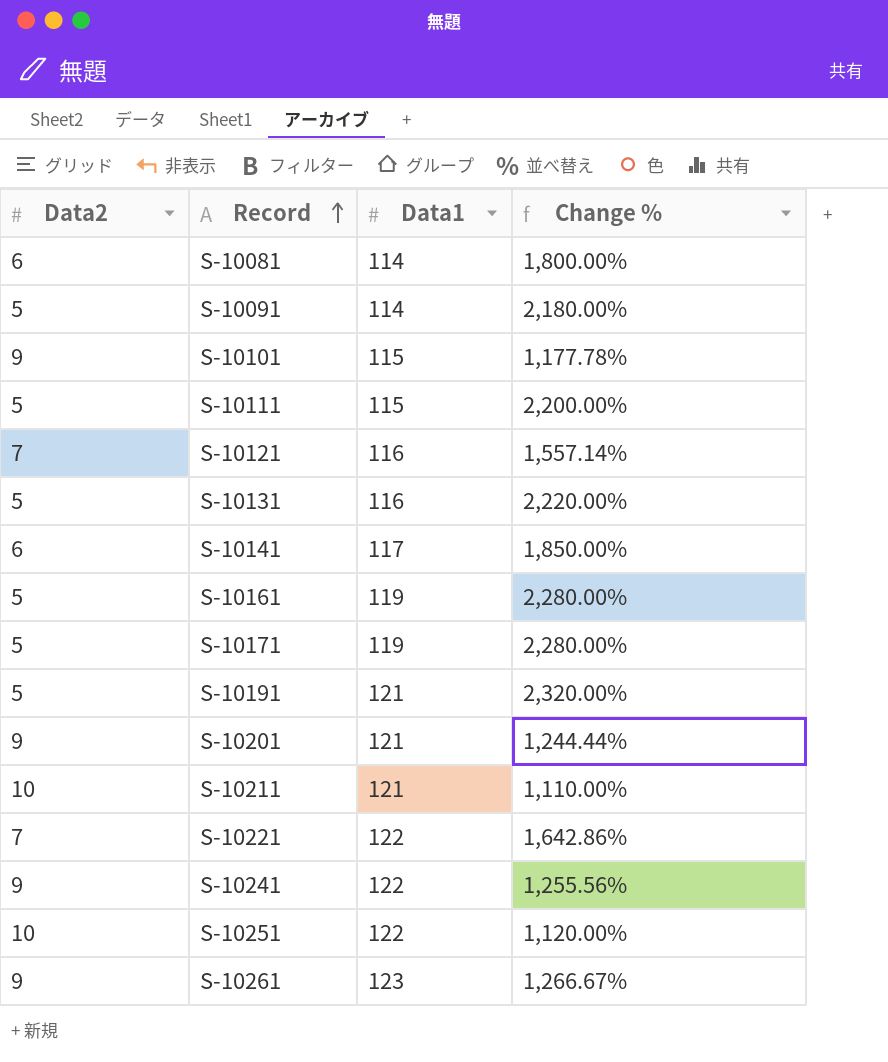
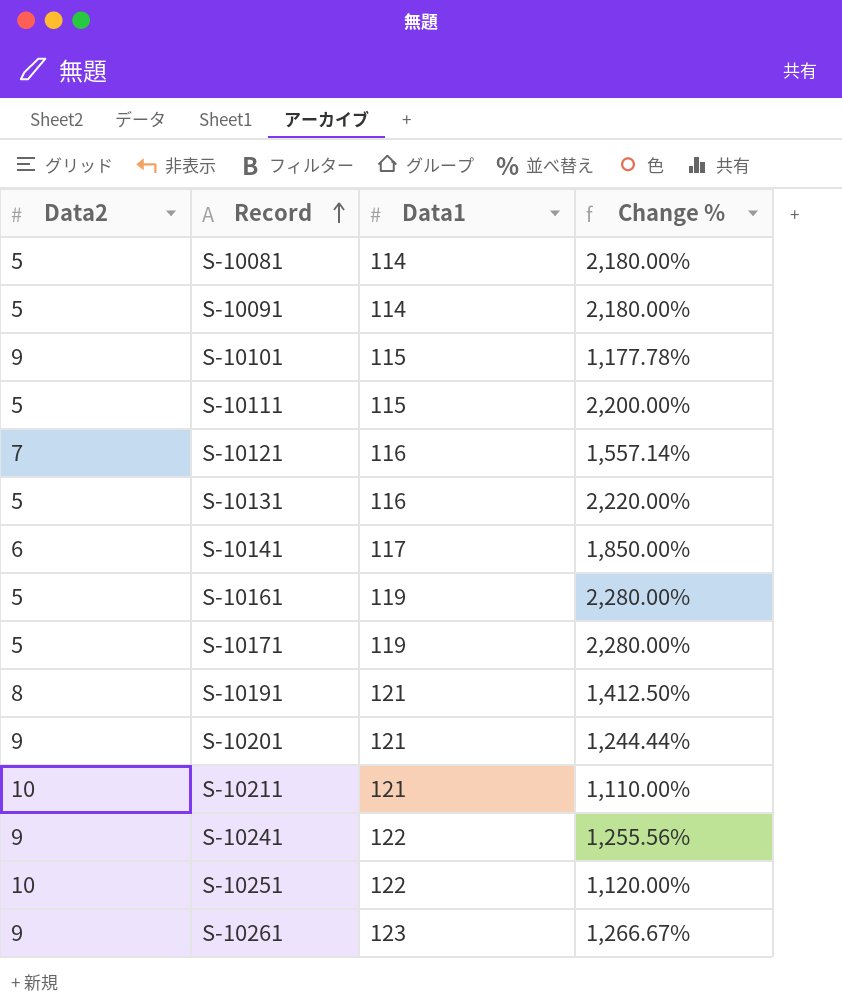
row S-10221: 7 | 122 | 1,642.86% -> none
S-10081 | Data2: 6 -> 5
S-10081 | Change %: 1,800.00% -> 2,180.00%
S-10191 | Data2: 5 -> 8
S-10191 | Change %: 2,320.00% -> 1,412.50%

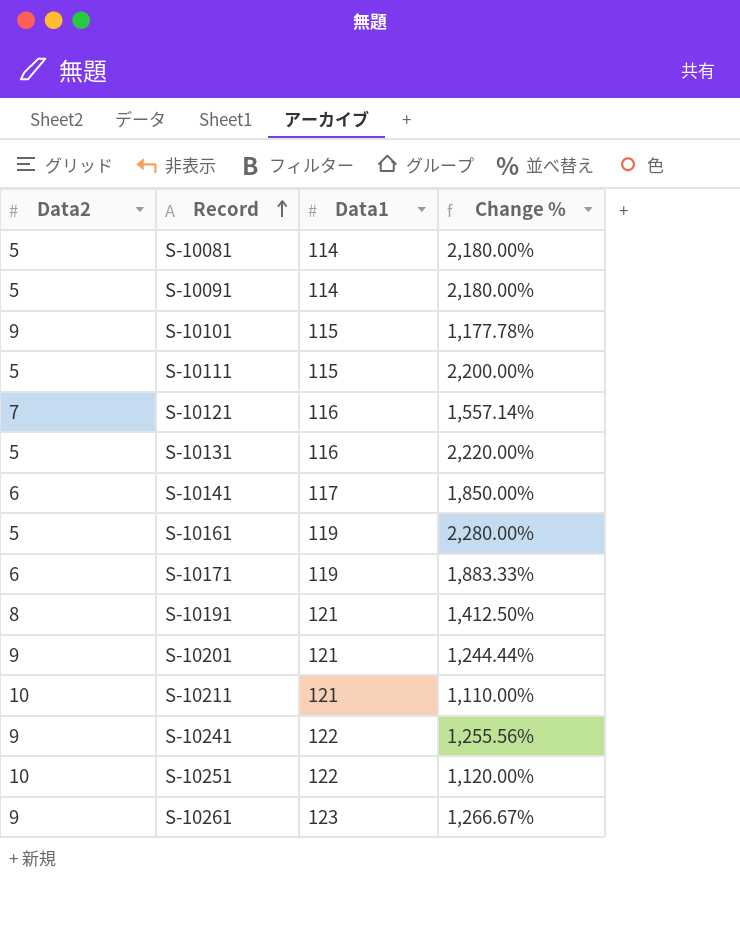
S-10171 | Data2: 5 -> 6
S-10171 | Change %: 2,280.00% -> 1,883.33%

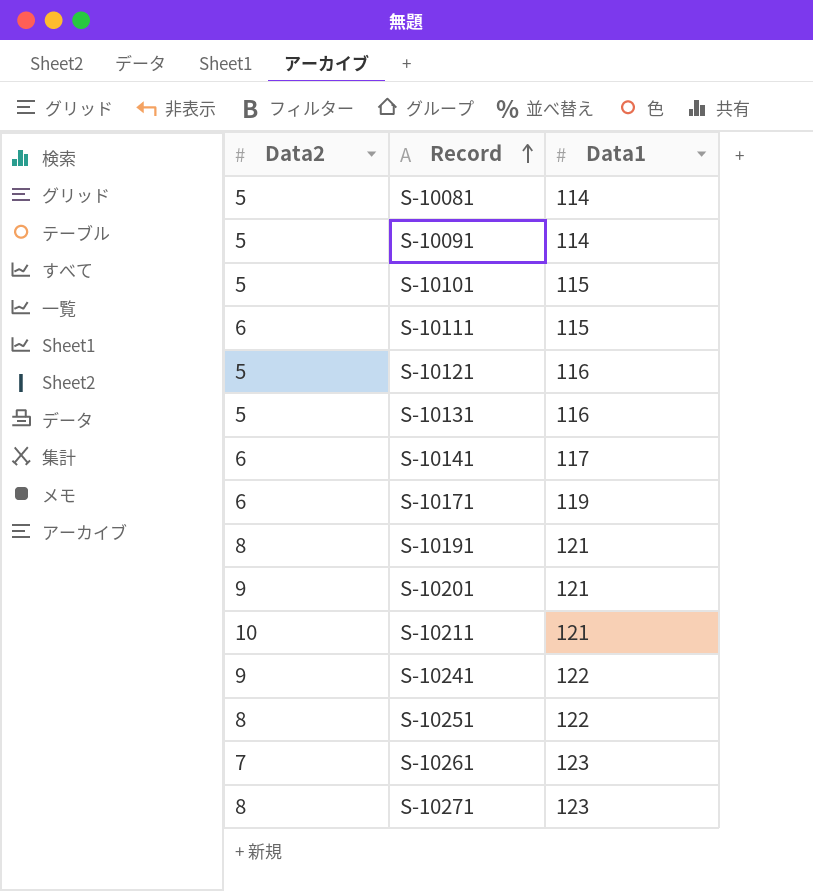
column Change % | formula: ([Data1] - [Data2]) / [Data2] -> none
row S-10161: 5 | 119 | 2,280.00% -> none
S-10101 | Data2: 9 -> 5
S-10111 | Data2: 5 -> 6
S-10121 | Data2: 7 -> 5
S-10251 | Data2: 10 -> 8
S-10261 | Data2: 9 -> 7
row S-10271: none -> 8 | 123

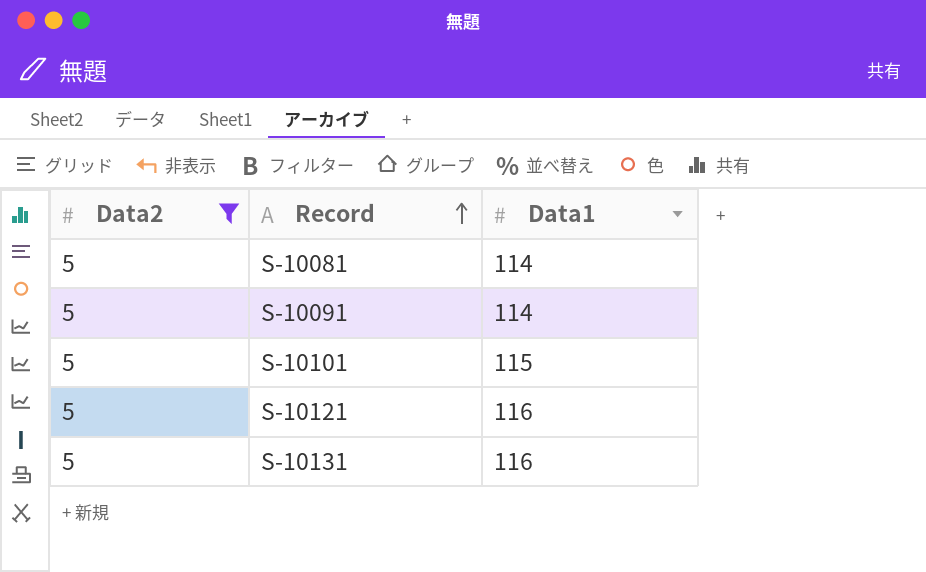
filter: none -> Data2 = 5

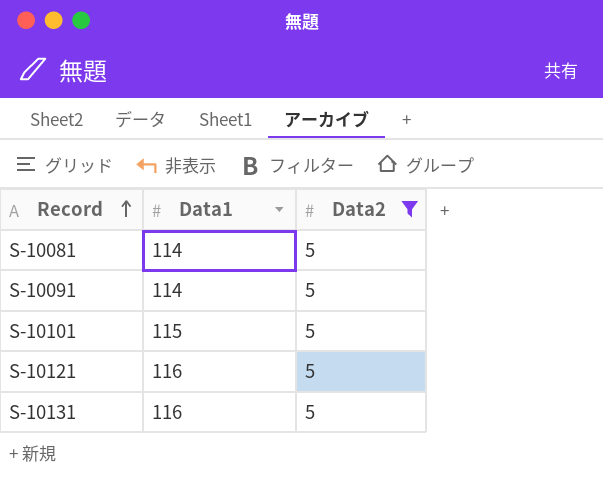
column Data2 | position: 1 -> 3

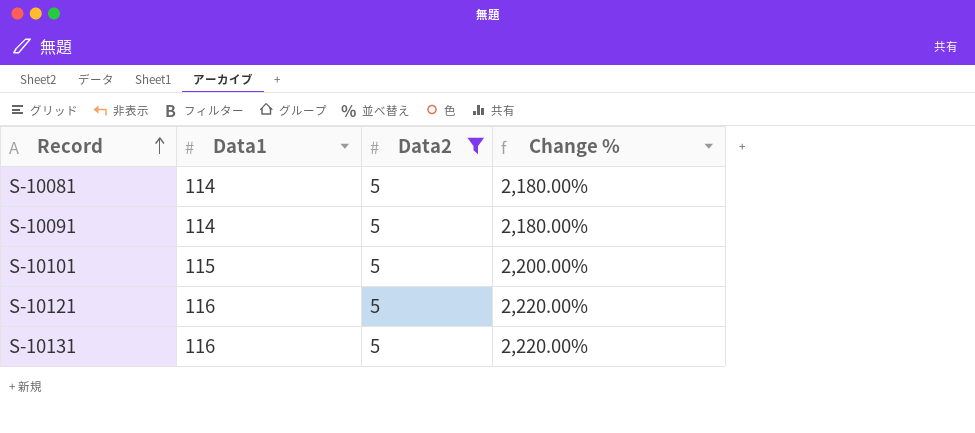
column Change % | formula: none -> ([Data1] - [Data2]) / [Data2]

